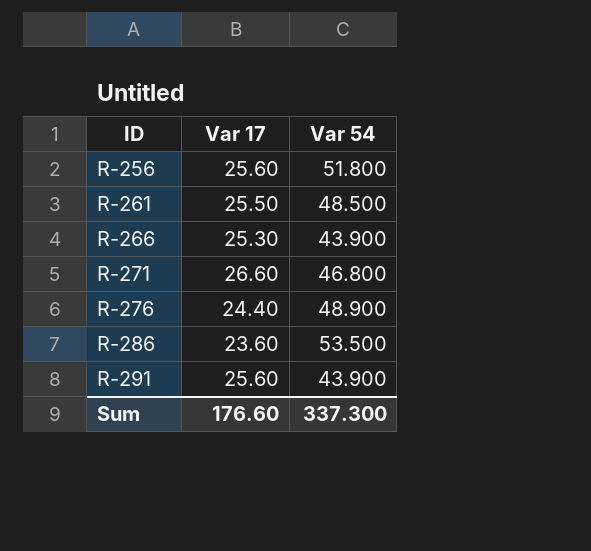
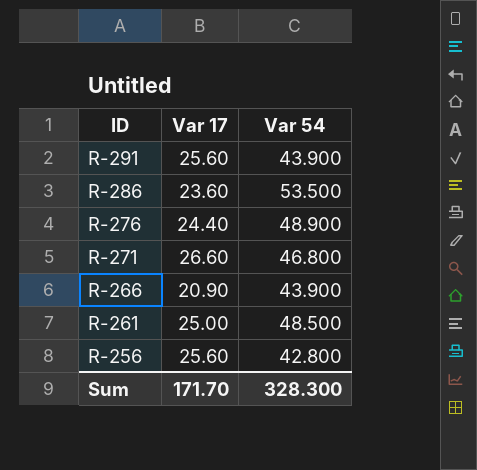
row order: ID ascending -> ID descending
R-266 | Var 17: 25.30 -> 20.90
R-261 | Var 17: 25.50 -> 25.00
R-256 | Var 54: 51.800 -> 42.800
Sum | Var 17: 176.60 -> 171.70
Sum | Var 54: 337.300 -> 328.300

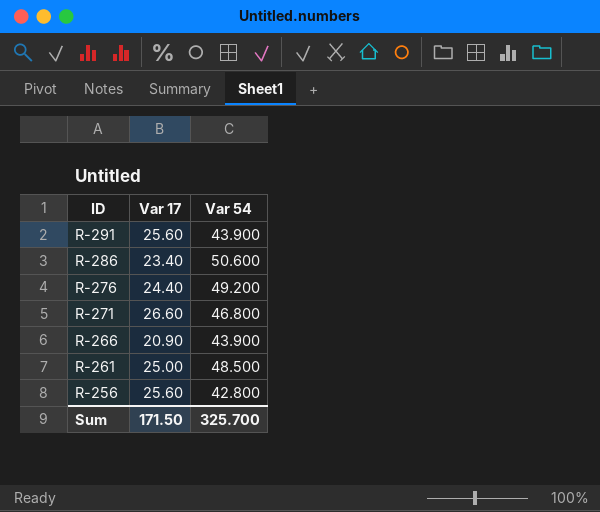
R-286 | Var 17: 23.60 -> 23.40
R-286 | Var 54: 53.500 -> 50.600
R-276 | Var 54: 48.900 -> 49.200
Sum | Var 17: 171.70 -> 171.50
Sum | Var 54: 328.300 -> 325.700

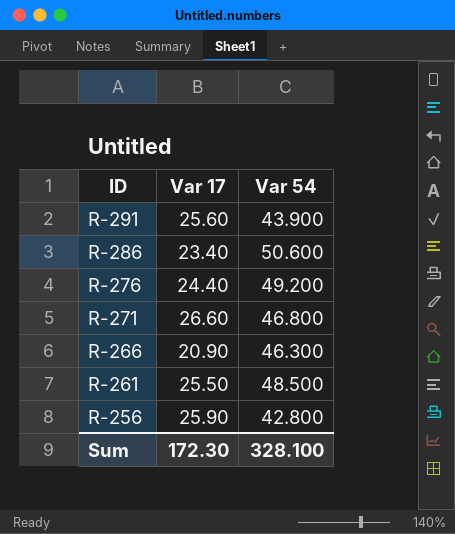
R-266 | Var 54: 43.900 -> 46.300
R-261 | Var 17: 25.00 -> 25.50
R-256 | Var 17: 25.60 -> 25.90
Sum | Var 17: 171.50 -> 172.30
Sum | Var 54: 325.700 -> 328.100

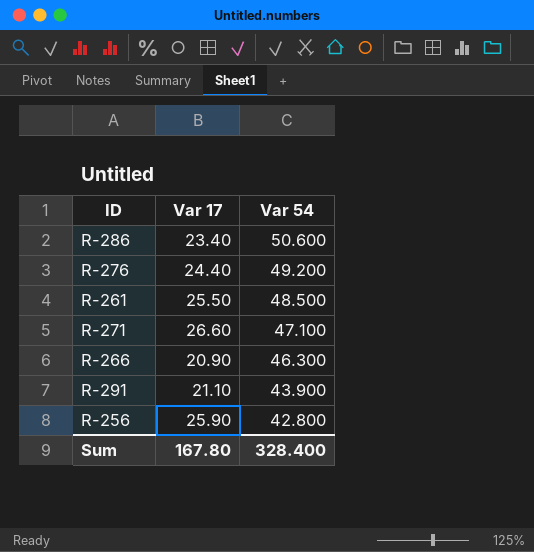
row order: ID descending -> Var 54 descending
R-271 | Var 54: 46.800 -> 47.100
R-291 | Var 17: 25.60 -> 21.10
Sum | Var 17: 172.30 -> 167.80
Sum | Var 54: 328.100 -> 328.400

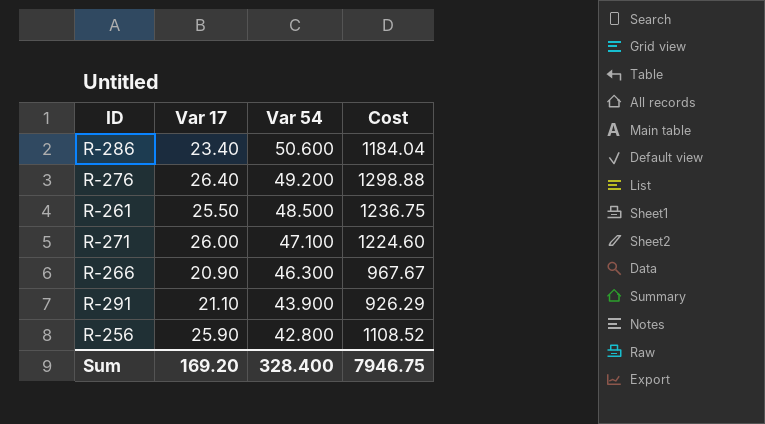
column Cost | formula: none -> [Var 17] * [Var 54]
R-276 | Var 17: 24.40 -> 26.40
R-271 | Var 17: 26.60 -> 26.00
Sum | Var 17: 167.80 -> 169.20

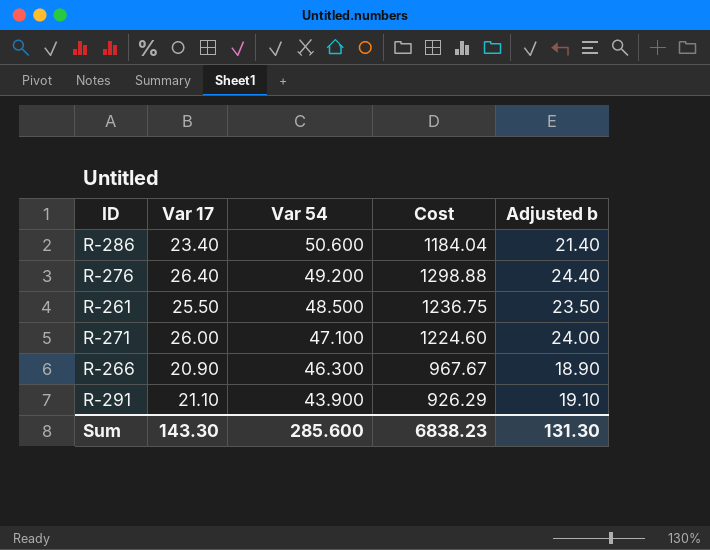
column Adjusted b | formula: none -> [Var 17] - 2
row R-256: 25.90 | 42.800 | 1108.52 -> none
Sum | Var 17: 169.20 -> 143.30
Sum | Var 54: 328.400 -> 285.600
Sum | Cost: 7946.75 -> 6838.23

